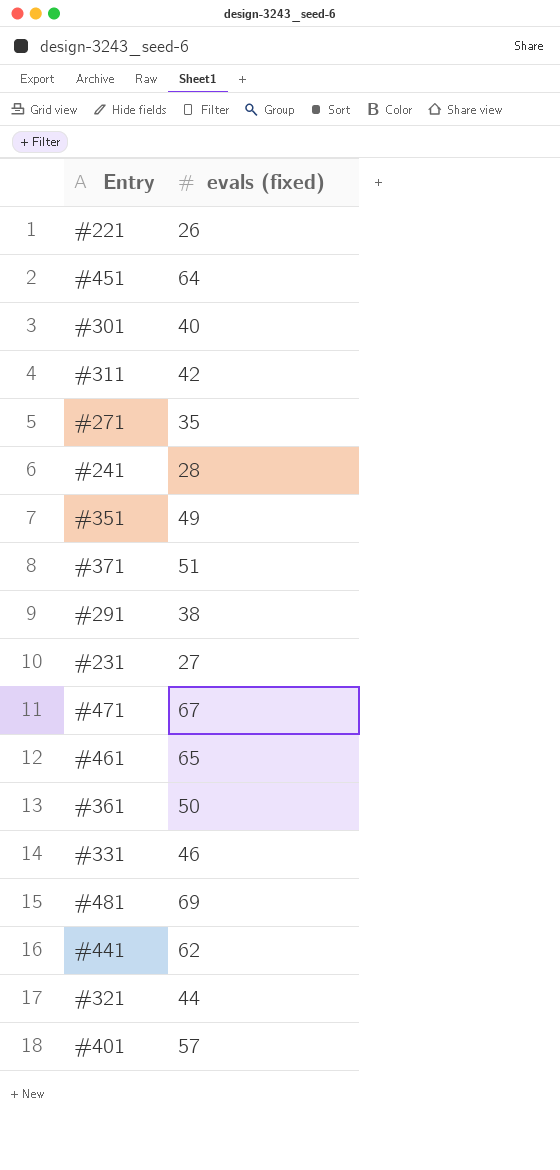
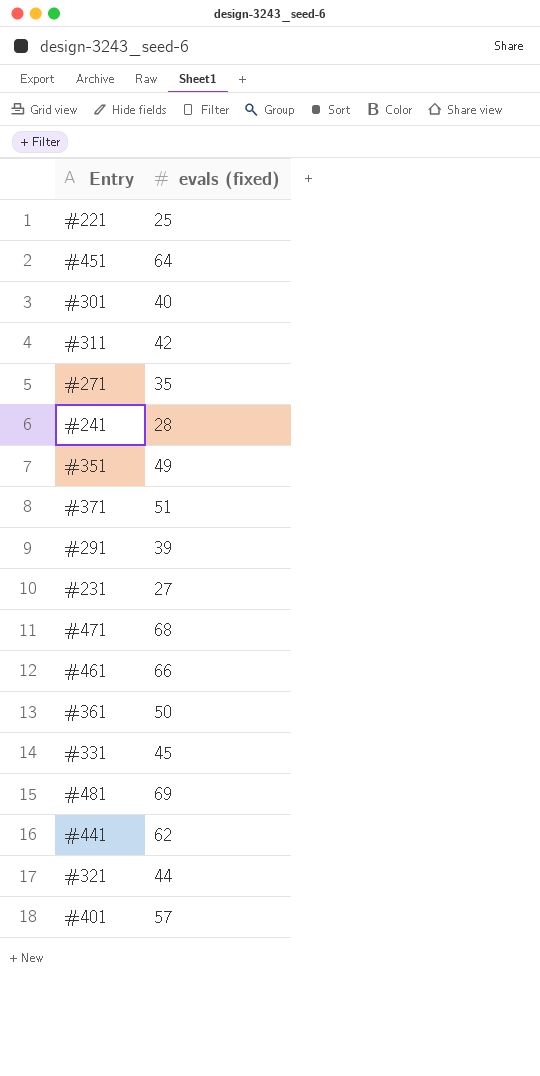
#221 | evals (fixed): 26 -> 25
#291 | evals (fixed): 38 -> 39
#471 | evals (fixed): 67 -> 68
#461 | evals (fixed): 65 -> 66
#331 | evals (fixed): 46 -> 45

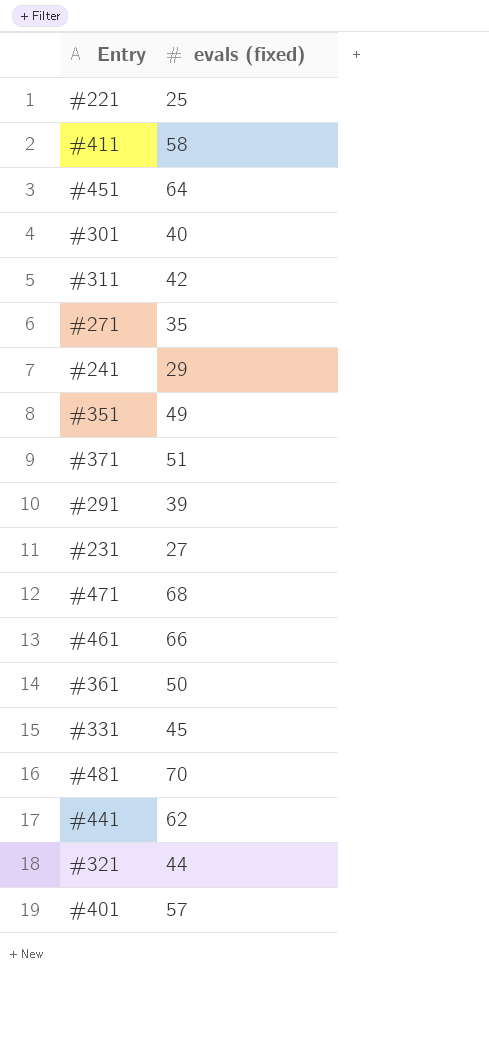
row #411: none -> 58
#241 | evals (fixed): 28 -> 29
#481 | evals (fixed): 69 -> 70

